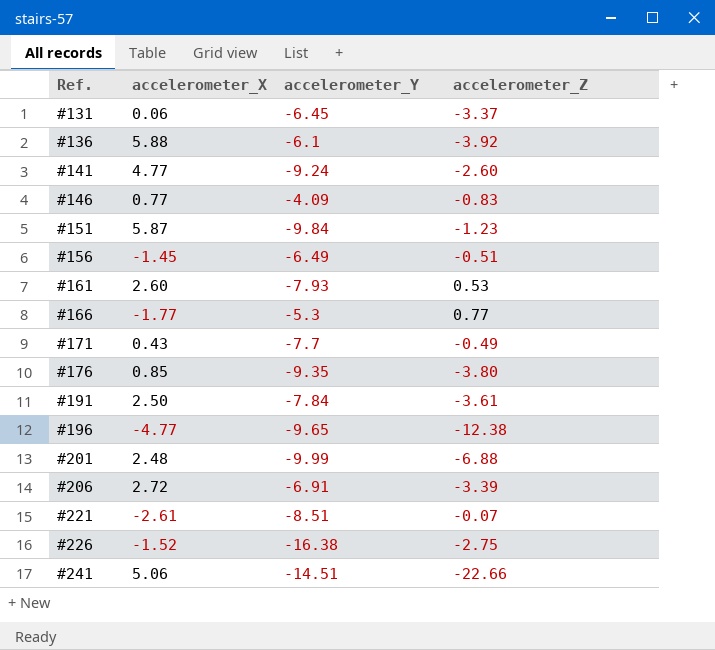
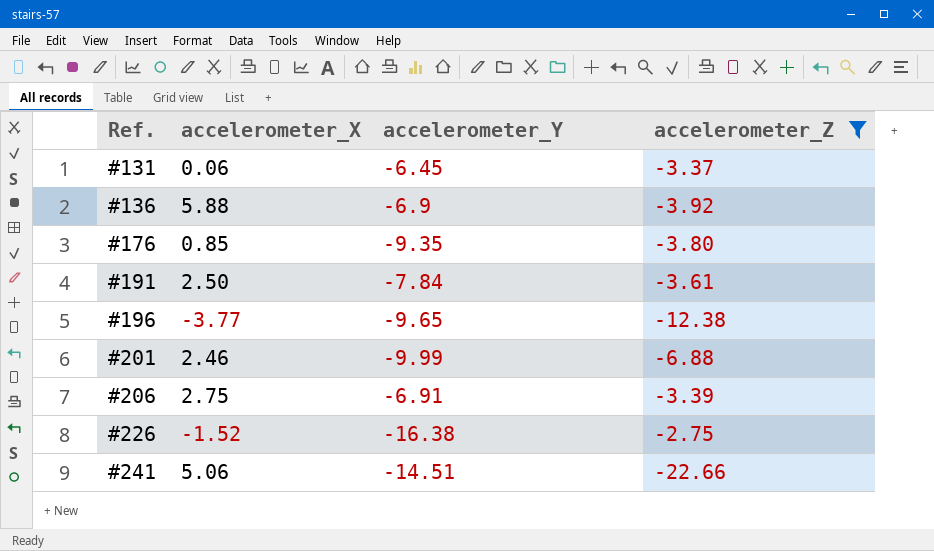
filter: none -> accelerometer_Z <= -2.75
#136 | accelerometer_Y: -6.1 -> -6.9
#196 | accelerometer_X: -4.77 -> -3.77
#201 | accelerometer_X: 2.48 -> 2.46
#206 | accelerometer_X: 2.72 -> 2.75

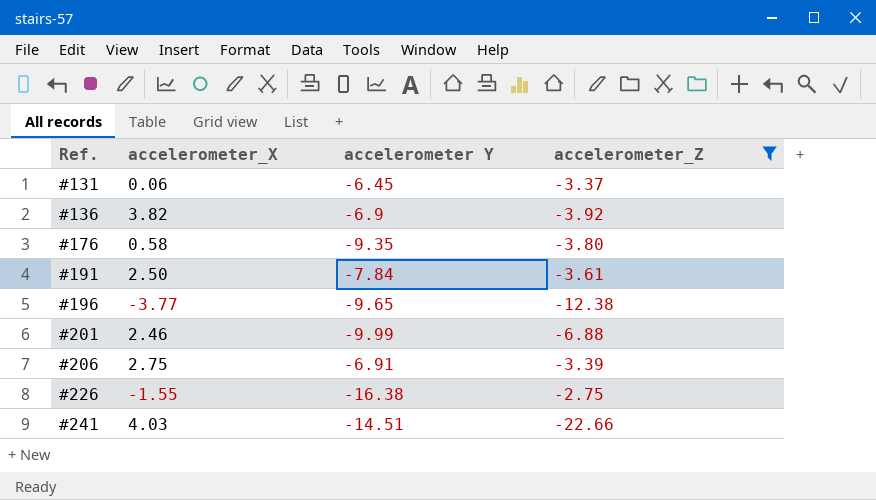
column name: accelerometer_Y -> accelerometer Y
#136 | accelerometer_X: 5.88 -> 3.82
#176 | accelerometer_X: 0.85 -> 0.58
#226 | accelerometer_X: -1.52 -> -1.55
#241 | accelerometer_X: 5.06 -> 4.03

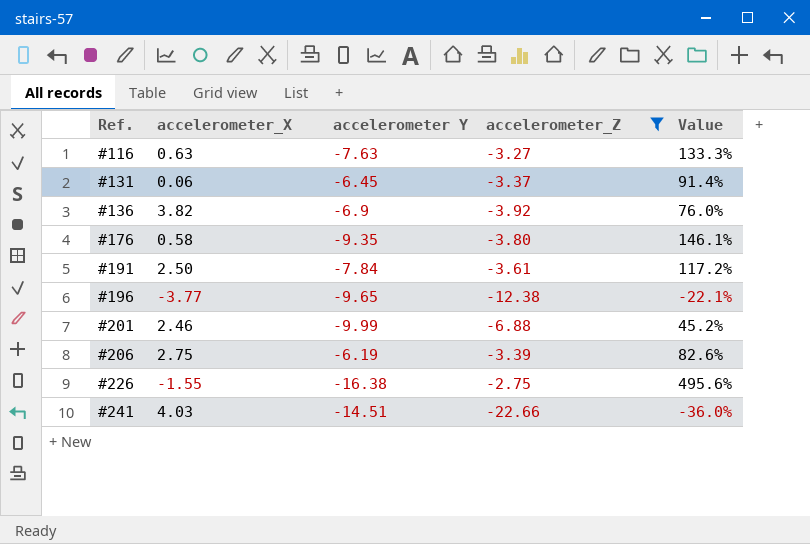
column Value | formula: none -> ([accelerometer Y] - [accelerometer_Z]) / [accelerometer_Z]
row #116: none -> 0.63 | -7.63 | -3.27 | 133.3%
#206 | accelerometer Y: -6.91 -> -6.19

